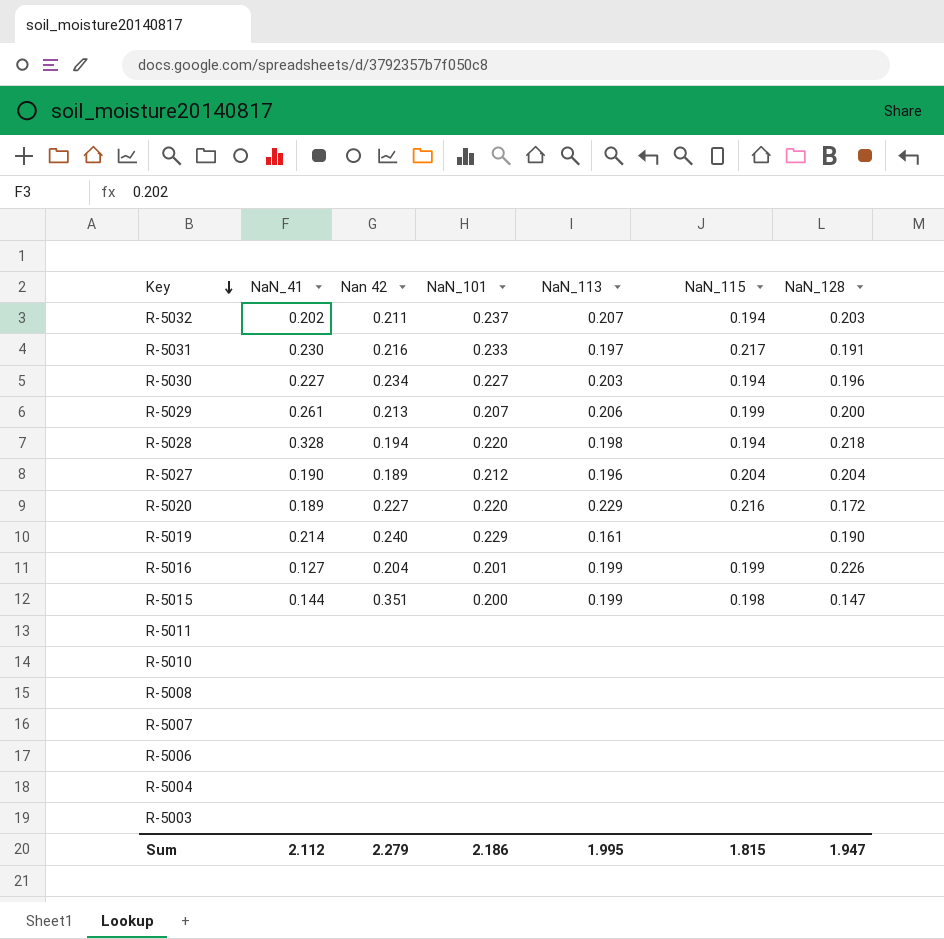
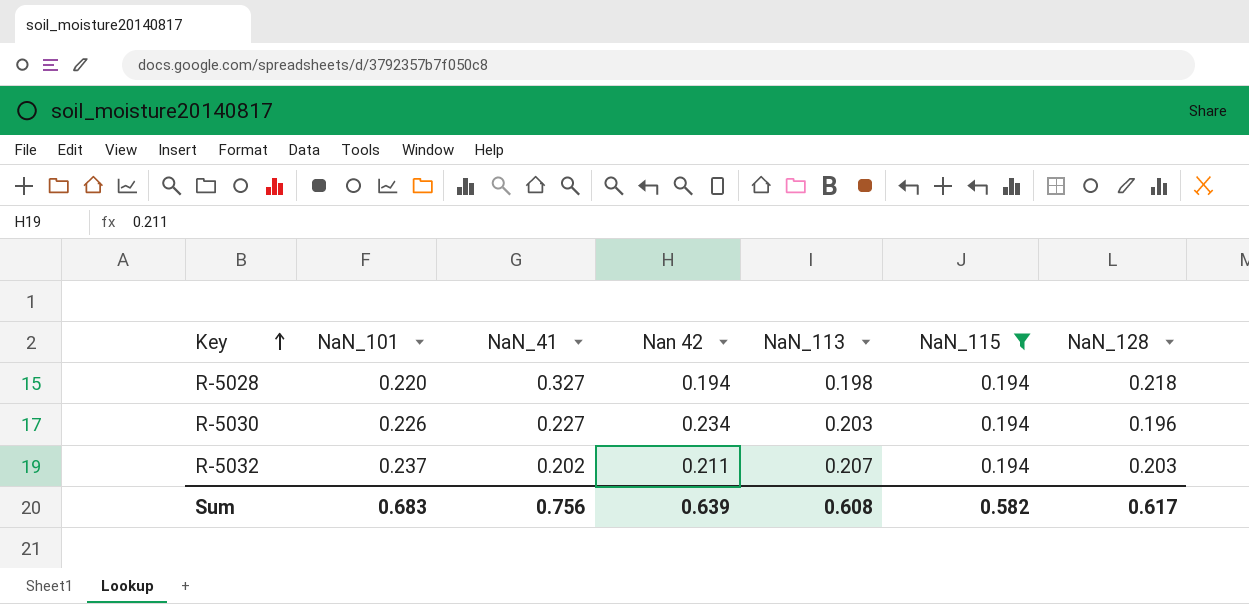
filter: none -> NaN_115 = 0.194
row order: Key descending -> Key ascending
column NaN_101 | position: 4 -> 2
R-5028 | NaN_41: 0.328 -> 0.327
R-5030 | NaN_101: 0.227 -> 0.226
Sum | NaN_101: 2.186 -> 0.683
Sum | NaN_41: 2.112 -> 0.756
Sum | Nan 42: 2.279 -> 0.639
Sum | NaN_113: 1.995 -> 0.608
Sum | NaN_115: 1.815 -> 0.582
Sum | NaN_128: 1.947 -> 0.617

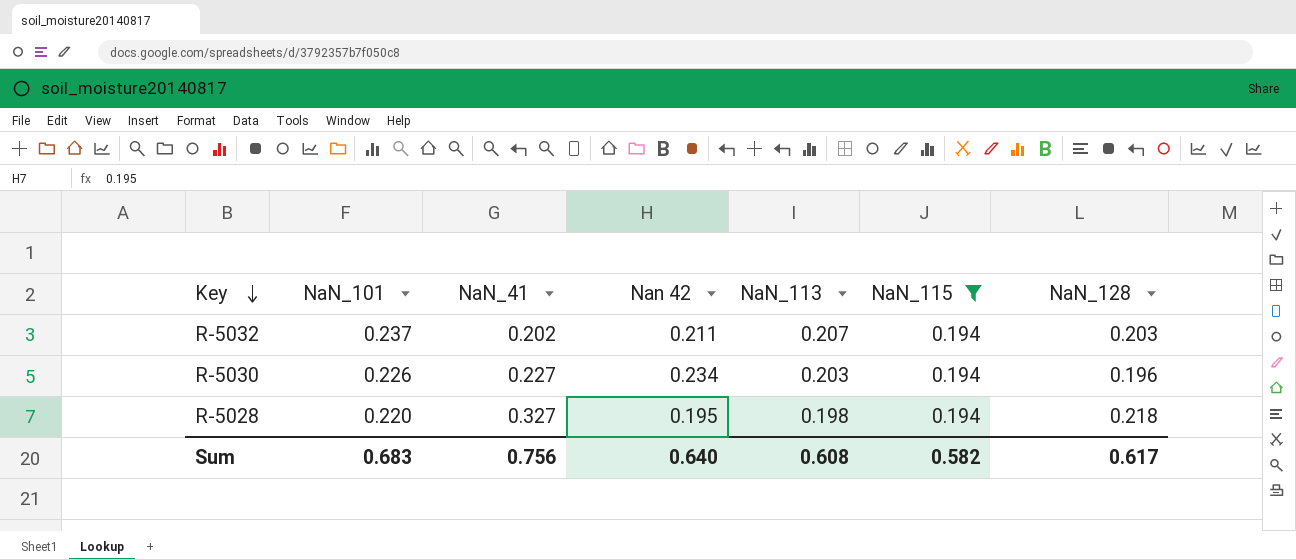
row order: Key ascending -> Key descending
R-5028 | Nan 42: 0.194 -> 0.195
Sum | Nan 42: 0.639 -> 0.640

